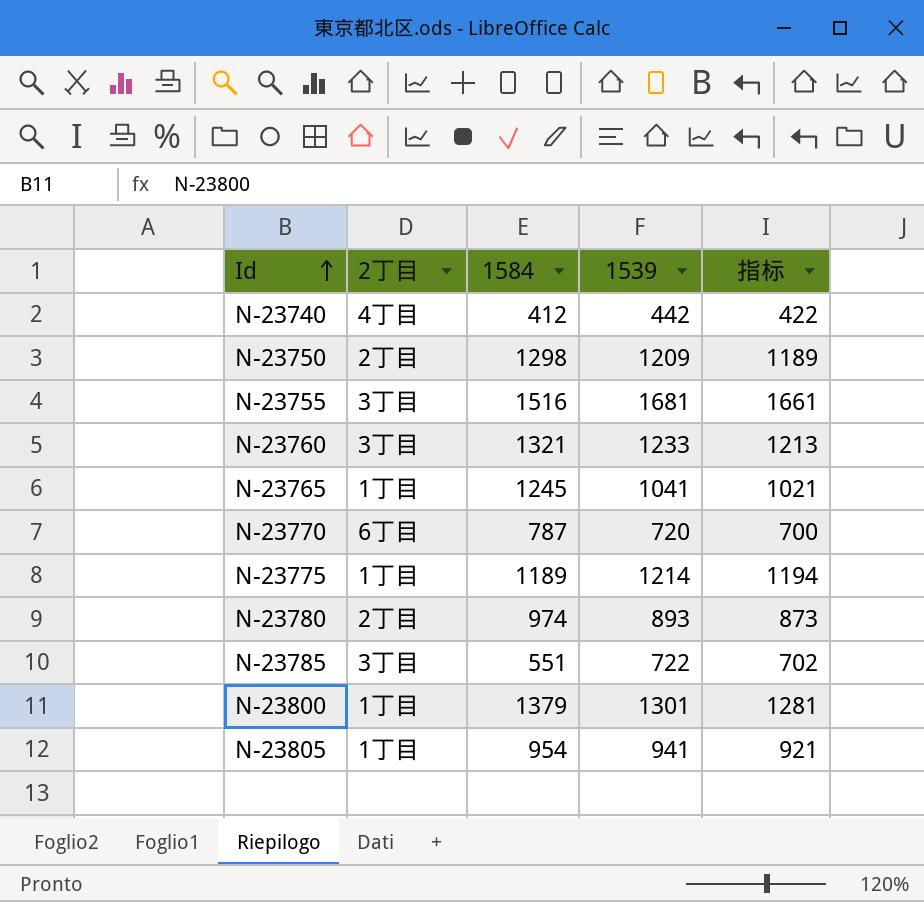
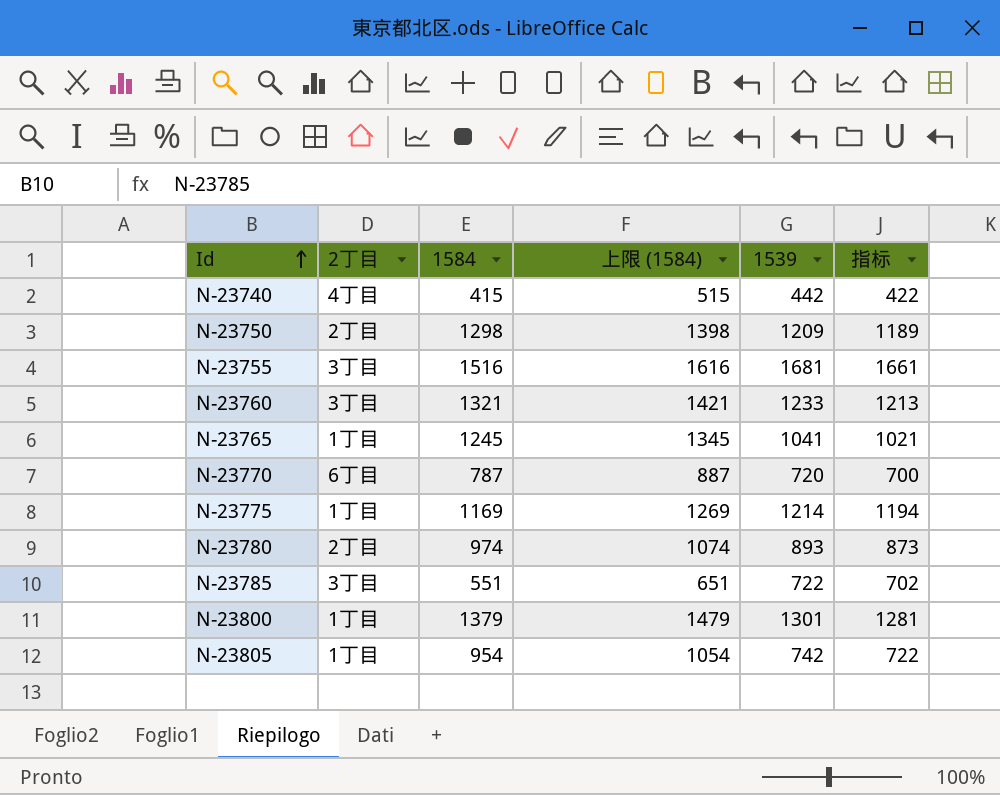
column 上限 (1584) | formula: none -> [1584] + 100
N-23740 | 1584: 412 -> 415
N-23775 | 1584: 1189 -> 1169
N-23805 | 1539: 941 -> 742
N-23805 | 指标: 921 -> 722

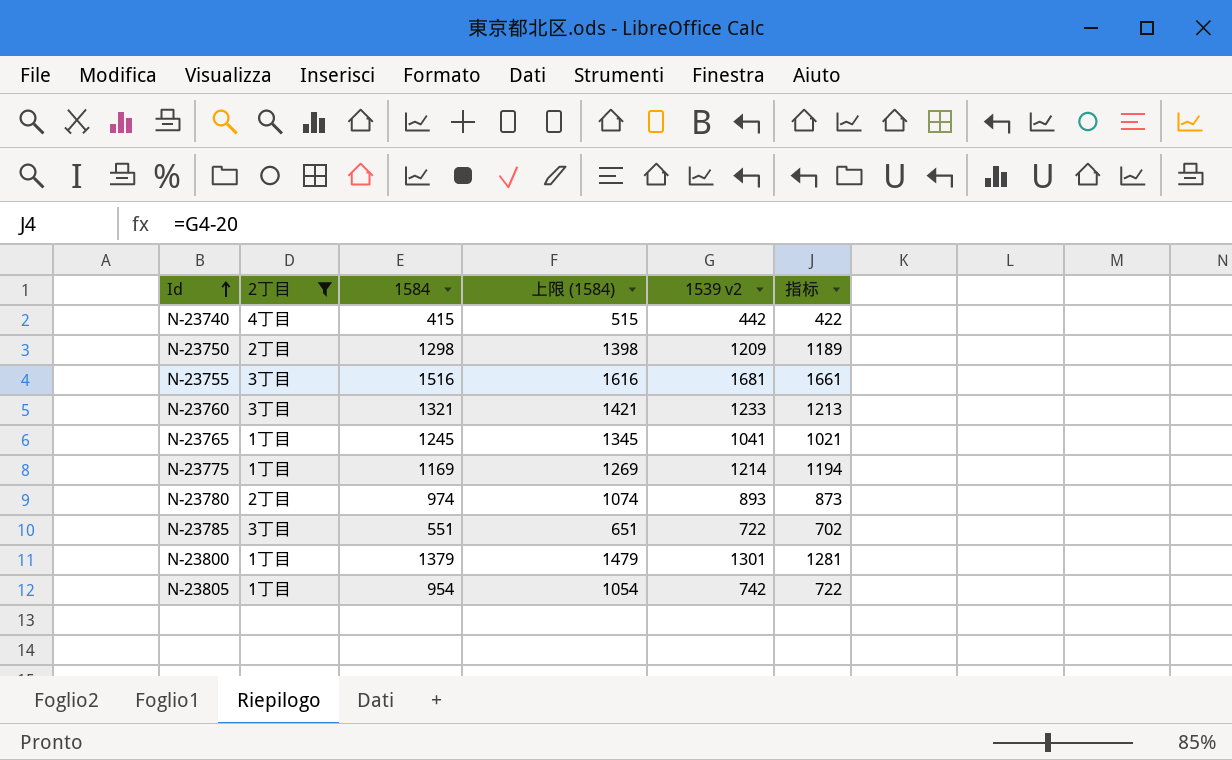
filter: none -> 2丁目 != 6丁目
column name: 1539 -> 1539 v2

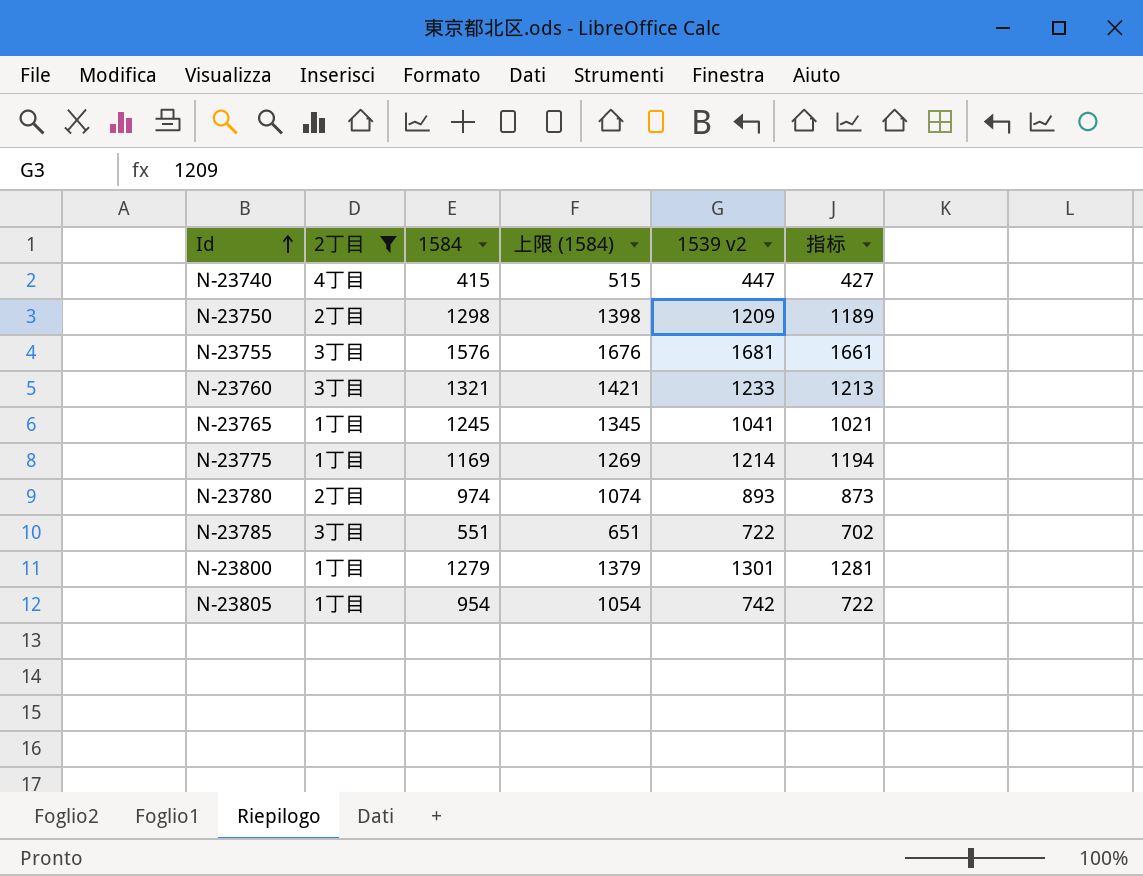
N-23740 | 1539 v2: 442 -> 447
N-23740 | 指标: 422 -> 427
N-23755 | 1584: 1516 -> 1576
N-23755 | 上限 (1584): 1616 -> 1676
N-23800 | 1584: 1379 -> 1279
N-23800 | 上限 (1584): 1479 -> 1379

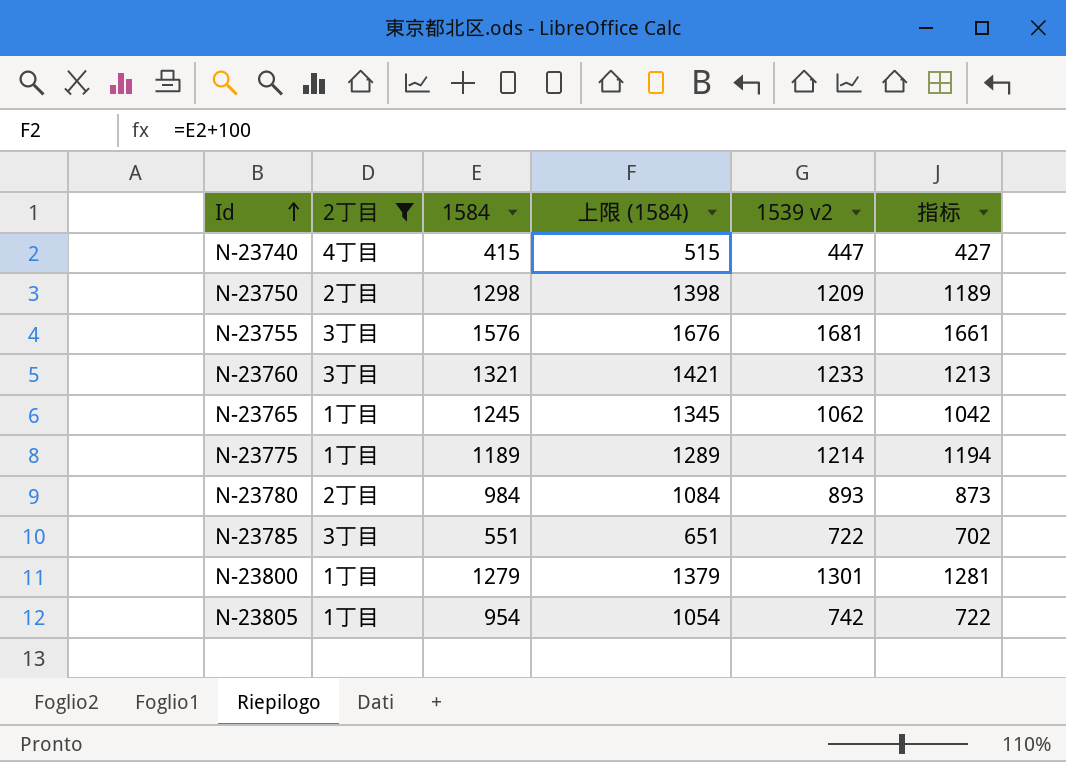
N-23765 | 1539 v2: 1041 -> 1062
N-23765 | 指标: 1021 -> 1042
N-23775 | 1584: 1169 -> 1189
N-23775 | 上限 (1584): 1269 -> 1289
N-23780 | 1584: 974 -> 984
N-23780 | 上限 (1584): 1074 -> 1084

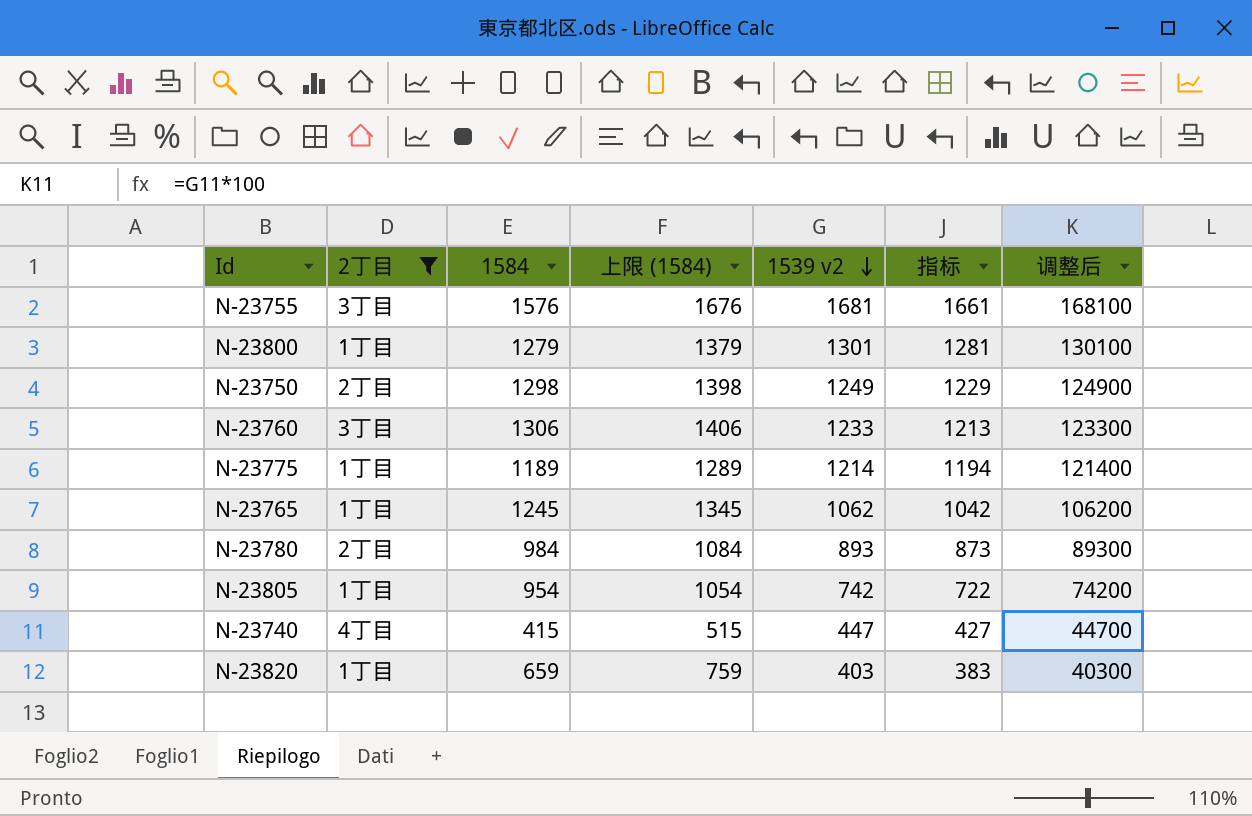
row order: Id ascending -> 1539 v2 descending
column 调整后 | formula: none -> [1539 v2] * 100
row N-23785: 3丁目 | 551 | 651 | 722 | 702 -> none
N-23750 | 1539 v2: 1209 -> 1249
N-23750 | 指标: 1189 -> 1229
N-23760 | 1584: 1321 -> 1306
N-23760 | 上限 (1584): 1421 -> 1406
row N-23820: none -> 1丁目 | 659 | 759 | 403 | 383 | 40300

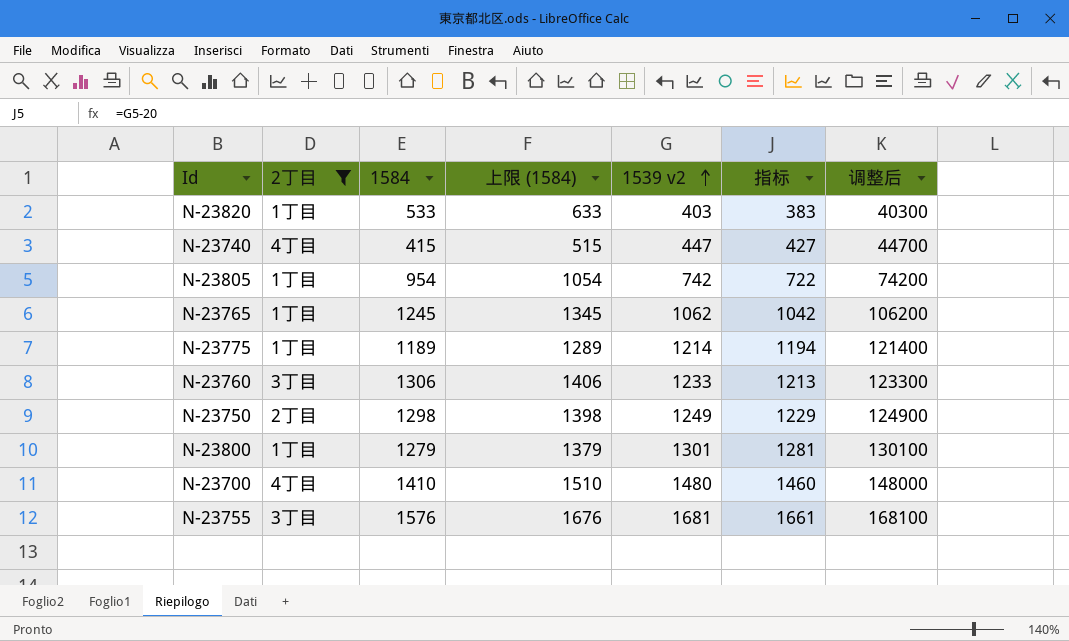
row order: 1539 v2 descending -> 1539 v2 ascending
row N-23780: 2丁目 | 984 | 1084 | 893 | 873 | 89300 -> none
N-23820 | 1584: 659 -> 533
N-23820 | 上限 (1584): 759 -> 633
row N-23700: none -> 4丁目 | 1410 | 1510 | 1480 | 1460 | 148000

